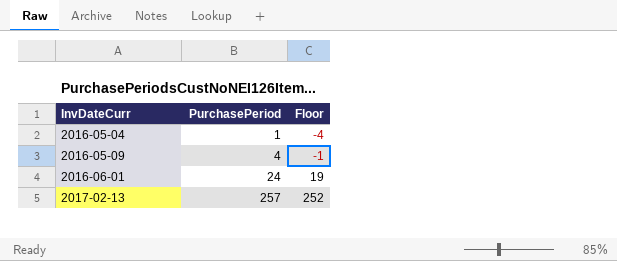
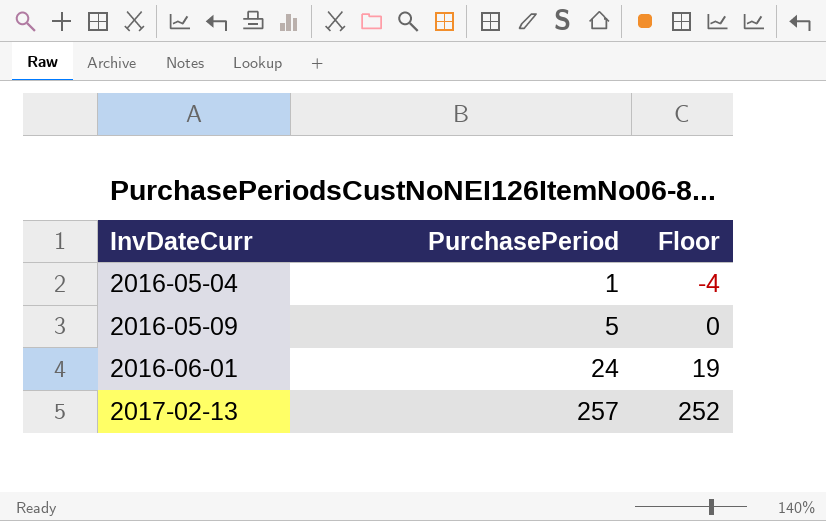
2016-05-09 | PurchasePeriod: 4 -> 5
2016-05-09 | Floor: -1 -> 0

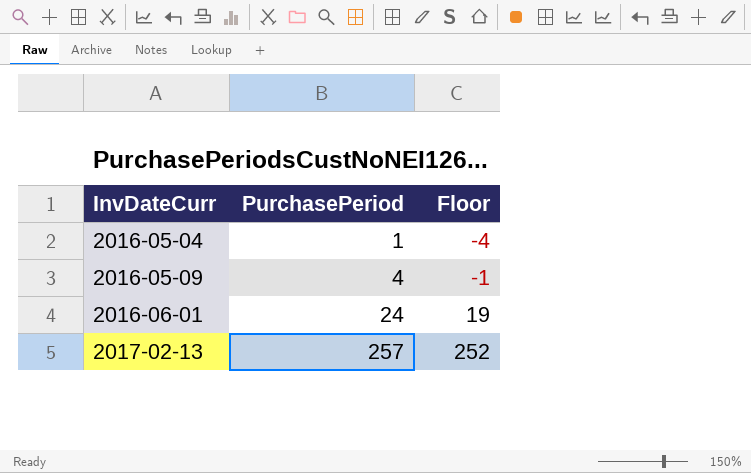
2016-05-09 | PurchasePeriod: 5 -> 4
2016-05-09 | Floor: 0 -> -1

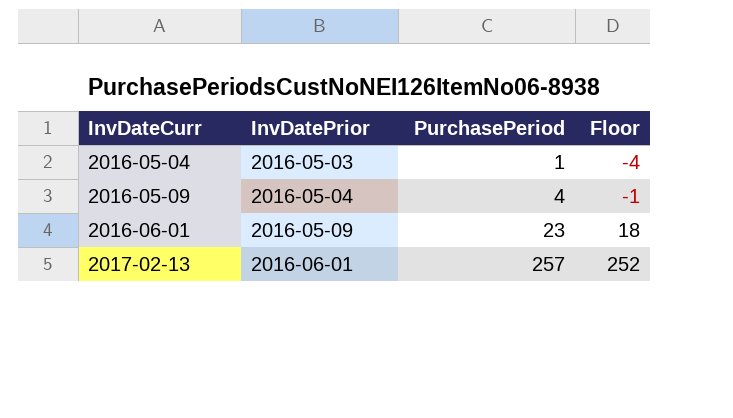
column InvDatePrior | position: none -> 2
2016-06-01 | PurchasePeriod: 24 -> 23
2016-06-01 | Floor: 19 -> 18

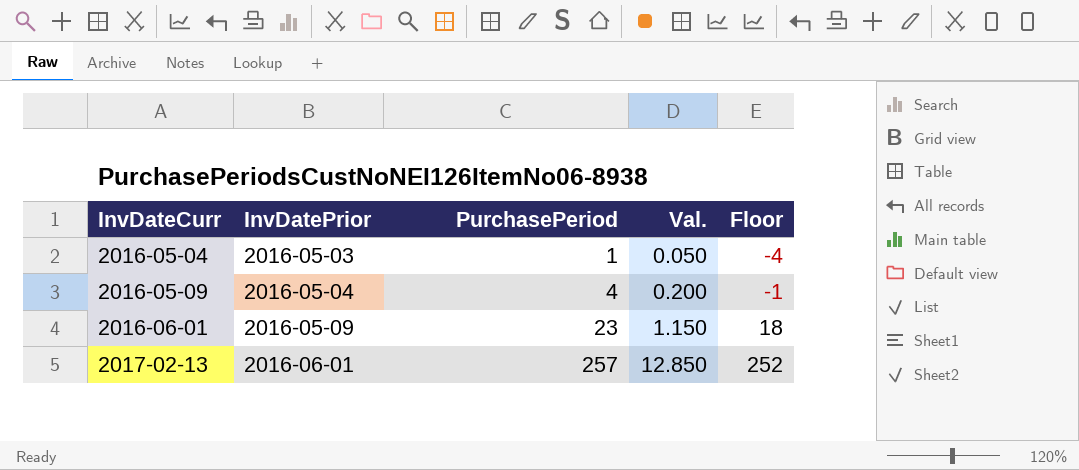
column Val. | formula: none -> [PurchasePeriod] * 0.05

